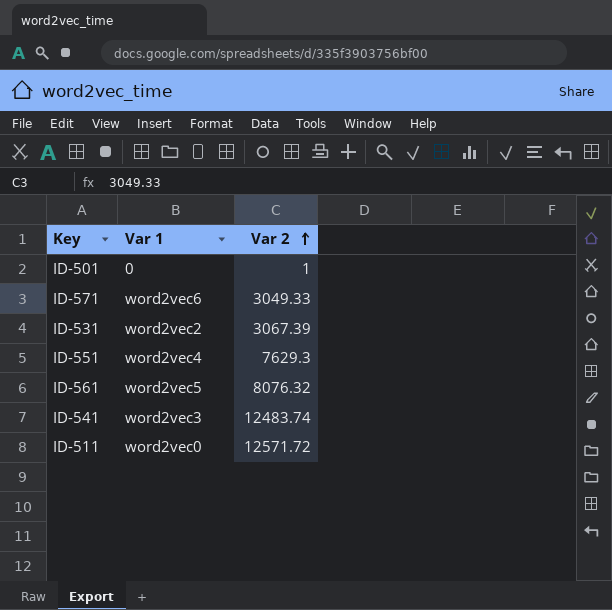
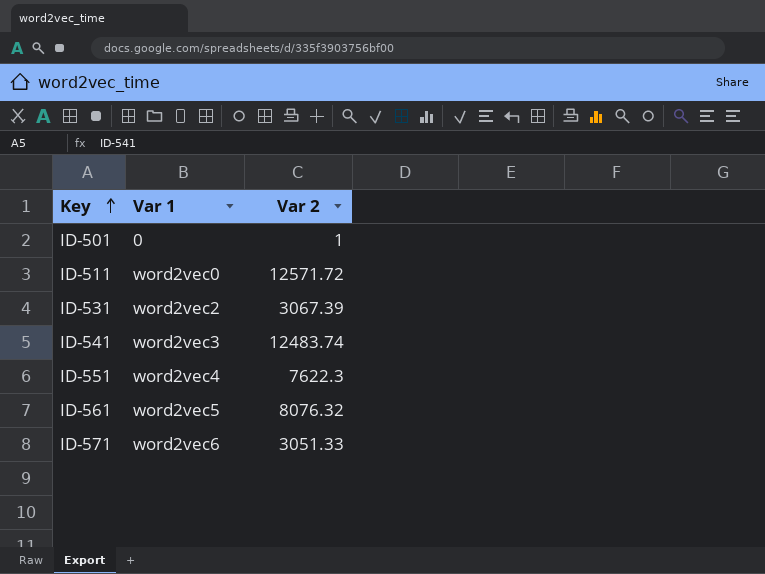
row order: Var 2 ascending -> Key ascending
ID-551 | Var 2: 7629.3 -> 7622.3
ID-571 | Var 2: 3049.33 -> 3051.33

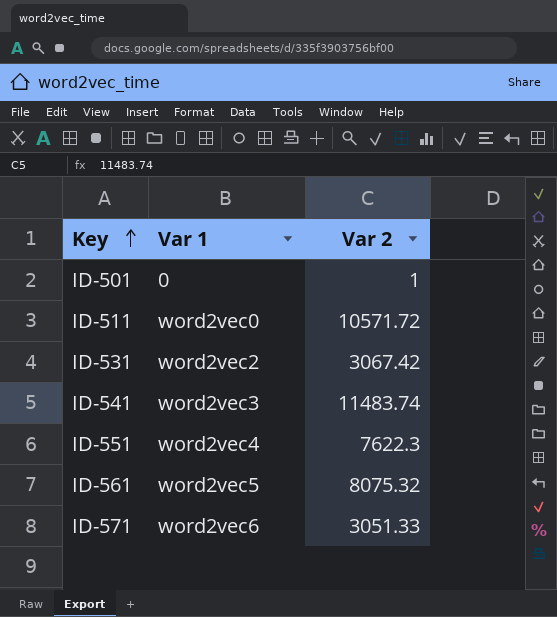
ID-511 | Var 2: 12571.72 -> 10571.72
ID-531 | Var 2: 3067.39 -> 3067.42
ID-541 | Var 2: 12483.74 -> 11483.74
ID-561 | Var 2: 8076.32 -> 8075.32

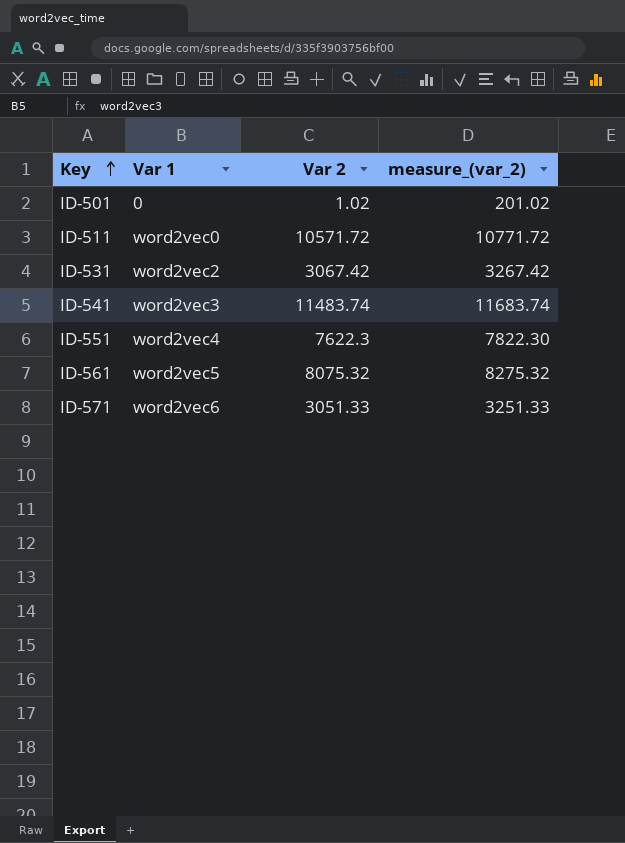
column measure_(var_2) | formula: none -> [Var 2] + 200
ID-501 | Var 2: 1 -> 1.02

